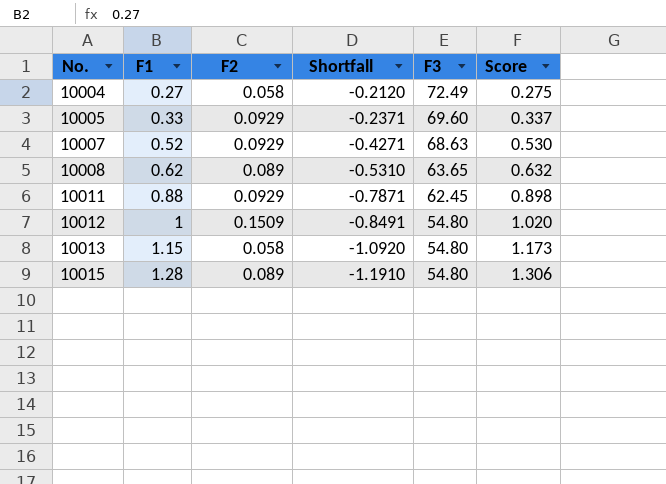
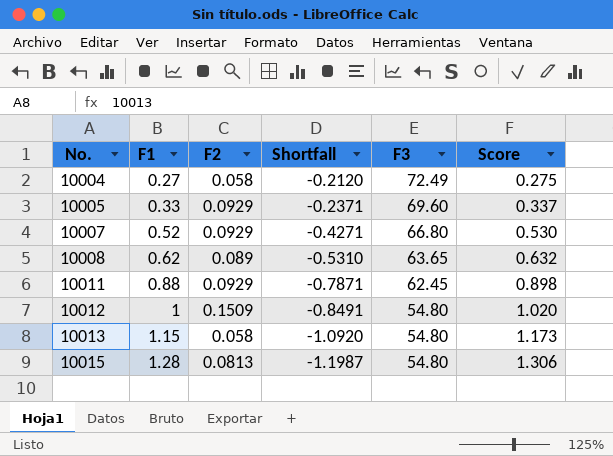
10007 | F3: 68.63 -> 66.80
10015 | F2: 0.089 -> 0.0813
10015 | Shortfall: -1.1910 -> -1.1987

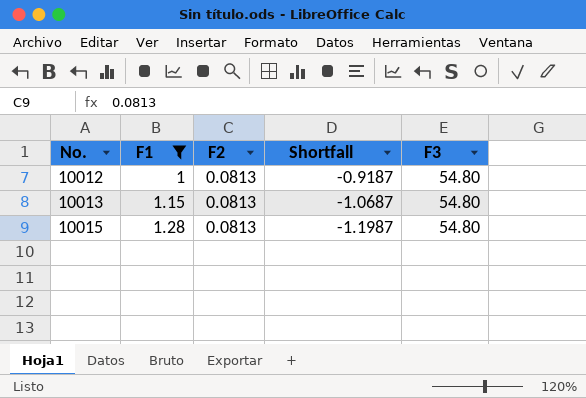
filter: none -> F1 >= 1
column Score | formula: [F1] * 1.02 -> none
10012 | F2: 0.1509 -> 0.0813
10012 | Shortfall: -0.8491 -> -0.9187
10013 | F2: 0.058 -> 0.0813
10013 | Shortfall: -1.0920 -> -1.0687

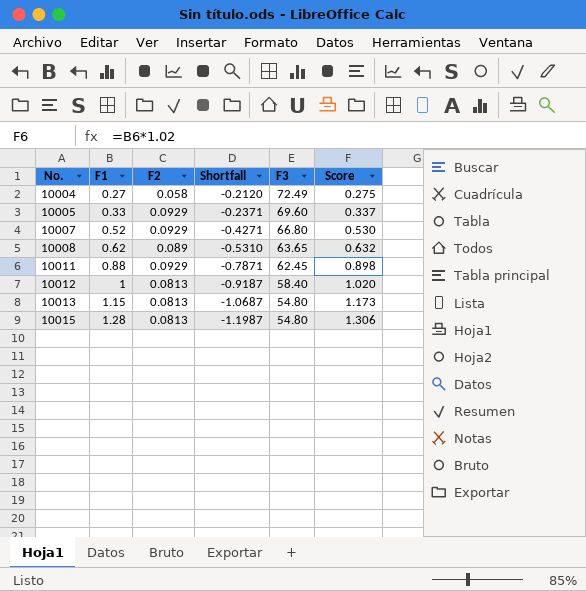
filter: F1 >= 1 -> none
column Score | formula: none -> [F1] * 1.02
10012 | F3: 54.80 -> 58.40

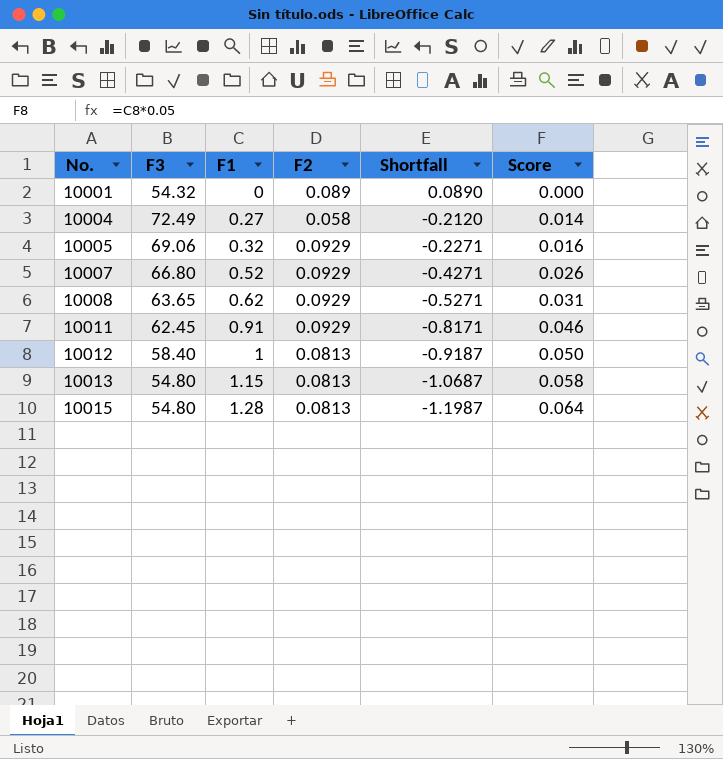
column F3 | position: 5 -> 2
column Score | formula: [F1] * 1.02 -> [F1] * 0.05
row 10001: none -> 54.32 | 0 | 0.089 | 0.0890 | 0.000
10005 | F3: 69.60 -> 69.06
10005 | F1: 0.33 -> 0.32
10005 | Shortfall: -0.2371 -> -0.2271
10008 | F2: 0.089 -> 0.0929
10008 | Shortfall: -0.5310 -> -0.5271
10011 | F1: 0.88 -> 0.91
10011 | Shortfall: -0.7871 -> -0.8171

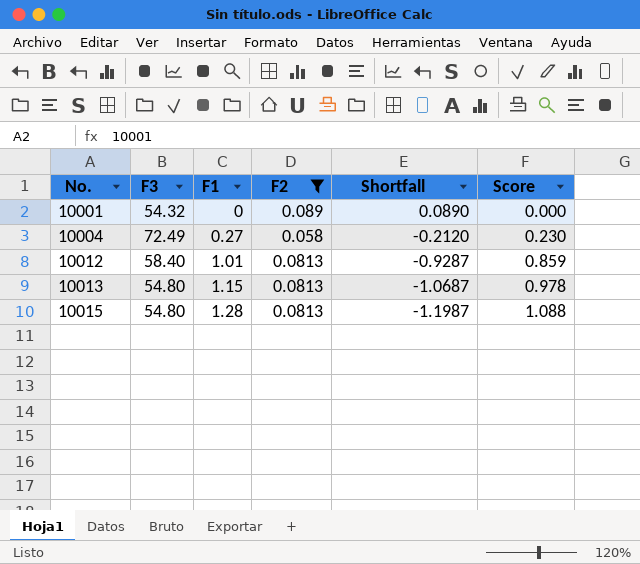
filter: none -> F2 != 0.0929
column Score | formula: [F1] * 0.05 -> [F1] * 0.85
10012 | F1: 1 -> 1.01
10012 | Shortfall: -0.9187 -> -0.9287

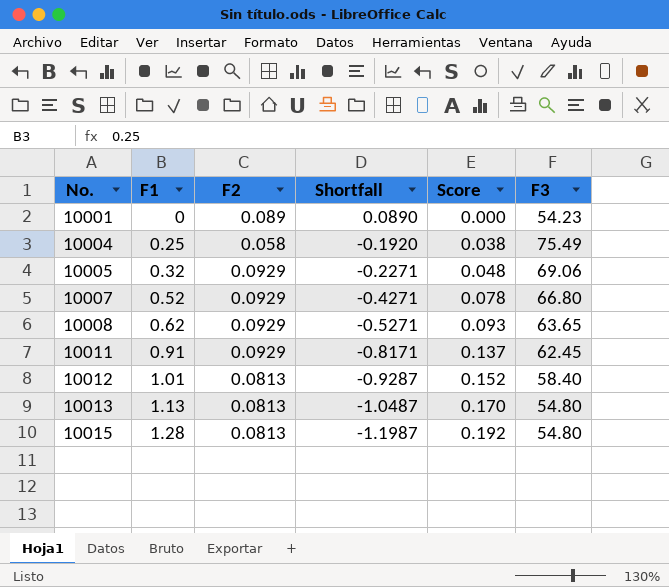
filter: F2 != 0.0929 -> none
column Score | formula: [F1] * 0.85 -> [F1] * 0.15
column F3 | position: 2 -> 6
10001 | F3: 54.32 -> 54.23
10004 | F1: 0.27 -> 0.25
10004 | Shortfall: -0.2120 -> -0.1920
10004 | F3: 72.49 -> 75.49
10013 | F1: 1.15 -> 1.13
10013 | Shortfall: -1.0687 -> -1.0487

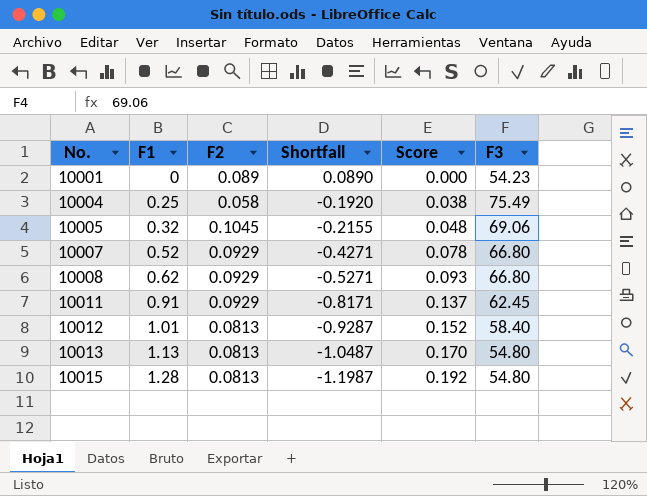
10005 | F2: 0.0929 -> 0.1045
10005 | Shortfall: -0.2271 -> -0.2155
10008 | F3: 63.65 -> 66.80

